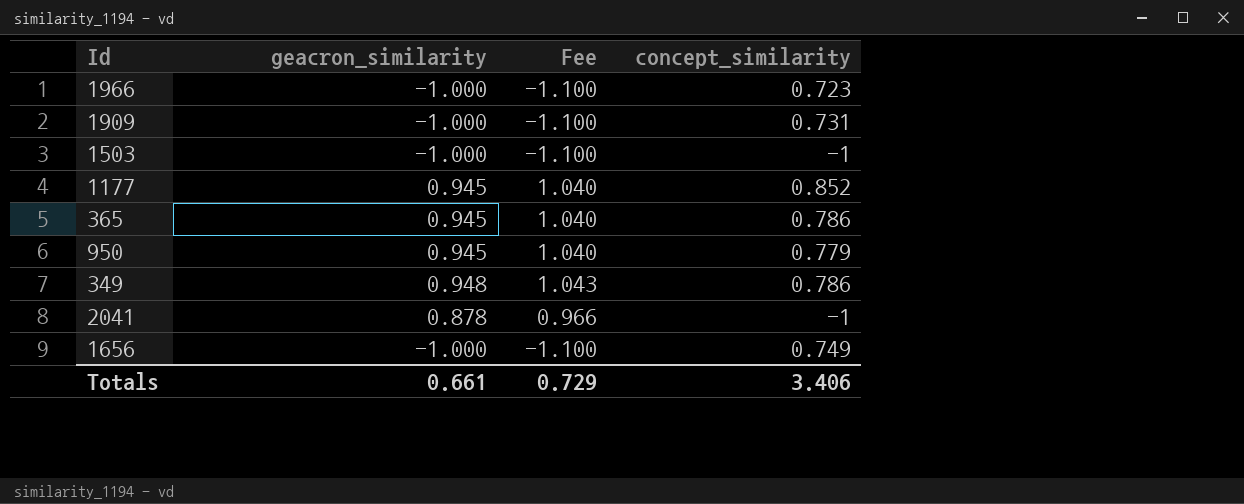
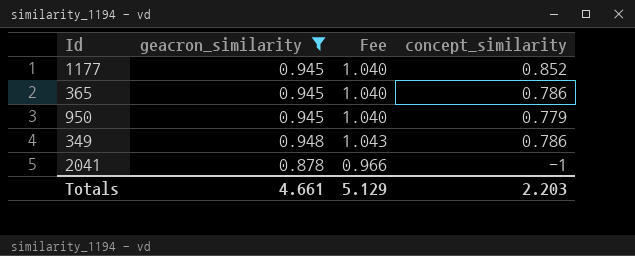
filter: none -> geacron_similarity != -1.000
Totals | geacron_similarity: 0.661 -> 4.661
Totals | Fee: 0.729 -> 5.129
Totals | concept_similarity: 3.406 -> 2.203

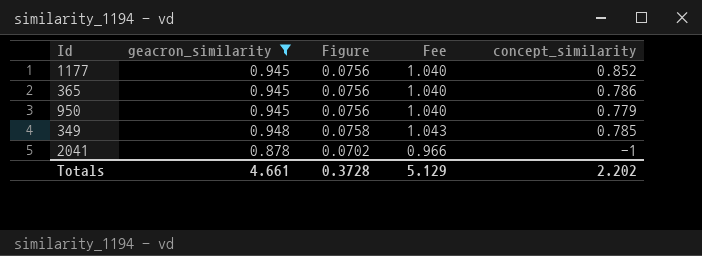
column Figure | formula: none -> [geacron_similarity] * 0.08
349 | concept_similarity: 0.786 -> 0.785
Totals | concept_similarity: 2.203 -> 2.202

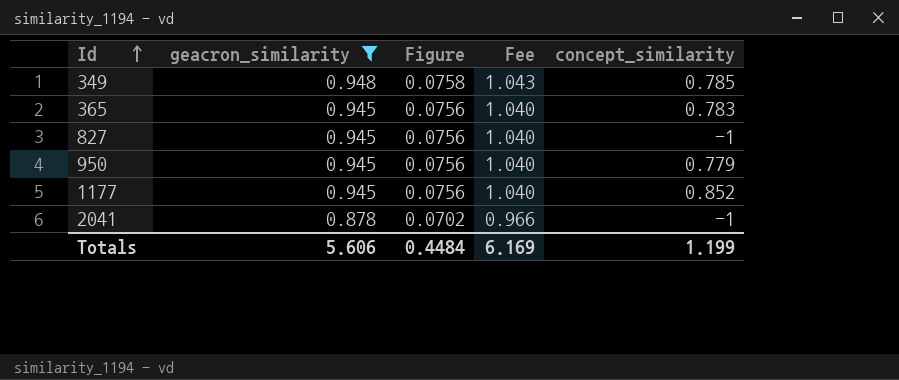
row order: none -> Id ascending
365 | concept_similarity: 0.786 -> 0.783
row 827: none -> 0.945 | 0.0756 | 1.040 | -1
Totals | geacron_similarity: 4.661 -> 5.606
Totals | Figure: 0.3728 -> 0.4484
Totals | Fee: 5.129 -> 6.169
Totals | concept_similarity: 2.202 -> 1.199

